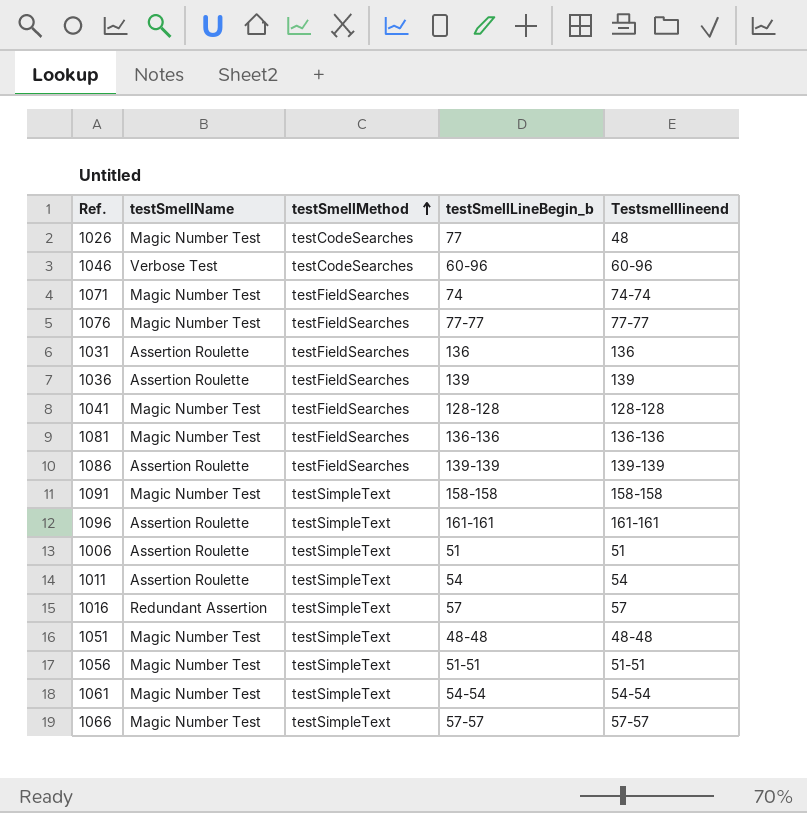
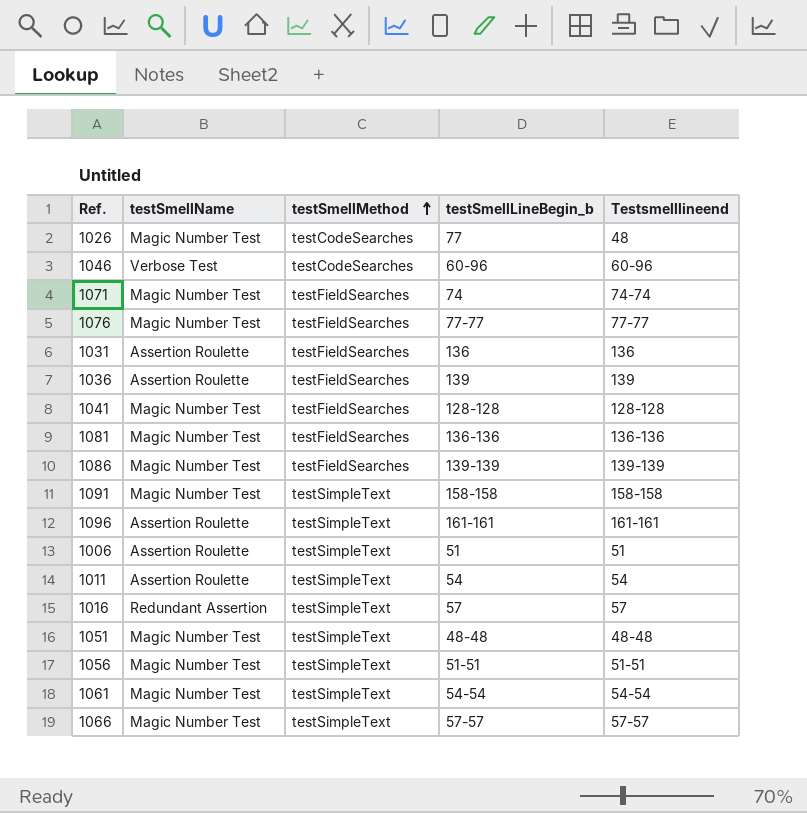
1086 | testSmellName: Assertion Roulette -> Magic Number Test

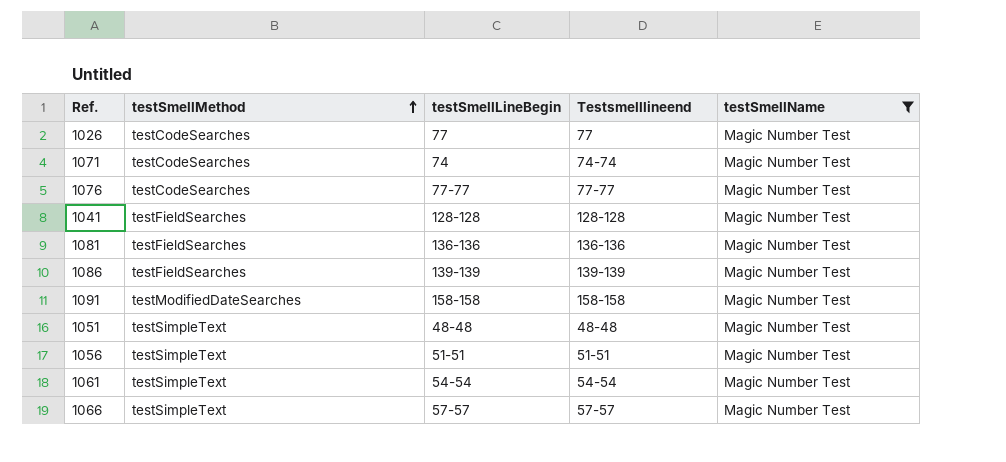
filter: none -> testSmellName = Magic Number Test
column name: testSmellLineBegin_b -> testSmellLineBegin
column testSmellName | position: 2 -> 5
1026 | Testsmelllineend: 48 -> 77
1071 | testSmellMethod: testFieldSearches -> testCodeSearches
1076 | testSmellMethod: testFieldSearches -> testCodeSearches
1091 | testSmellMethod: testSimpleText -> testModifiedDateSearches

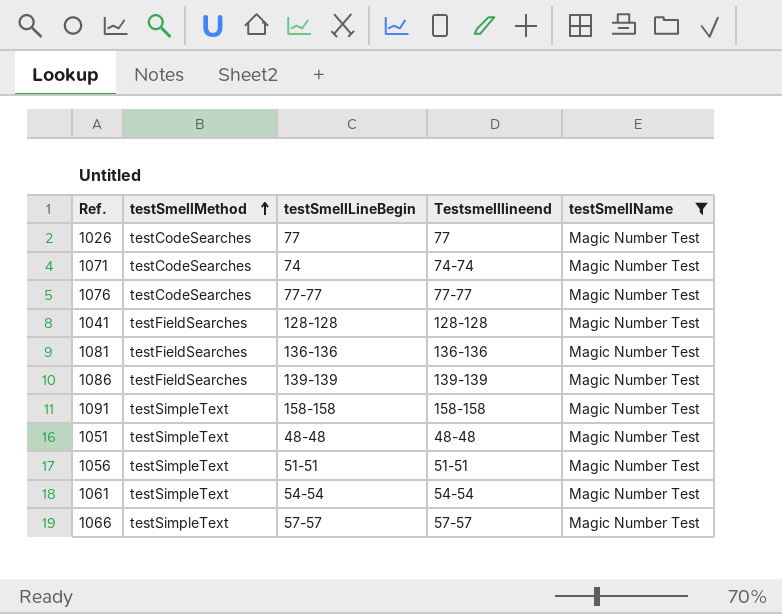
1091 | testSmellMethod: testModifiedDateSearches -> testSimpleText

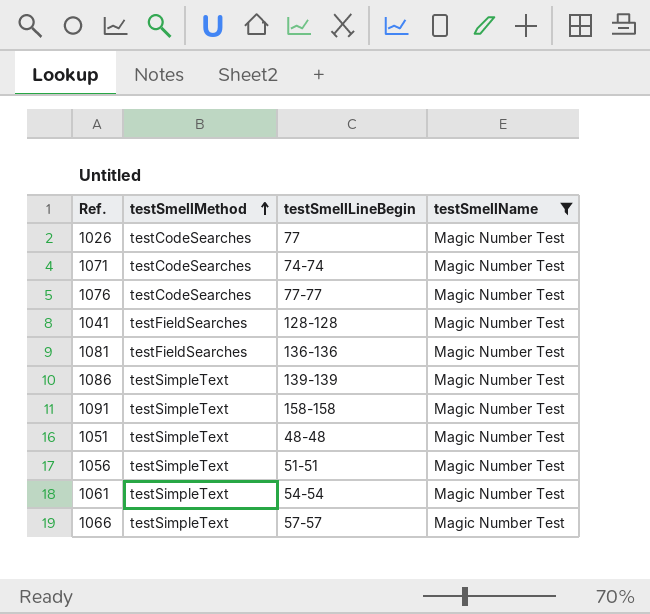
column Testsmelllineend | position: 4 -> none
1071 | testSmellLineBegin: 74 -> 74-74
1086 | testSmellMethod: testFieldSearches -> testSimpleText

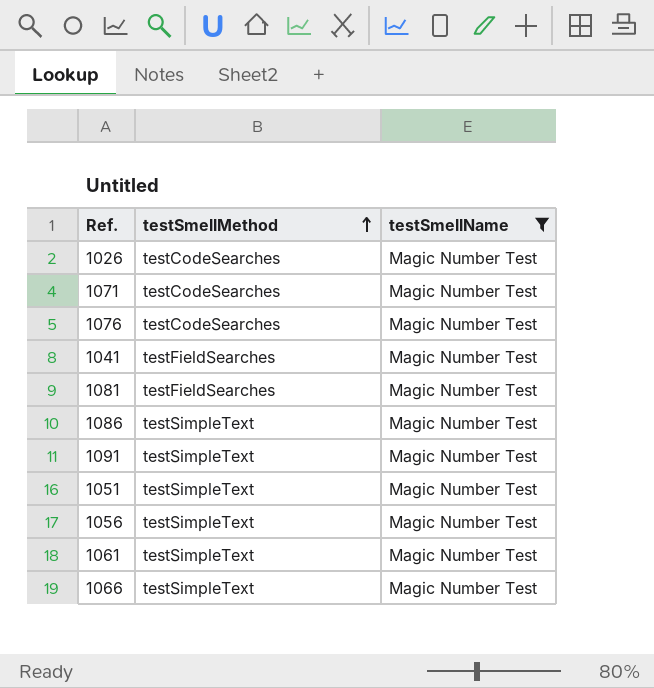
column testSmellLineBegin | position: 3 -> none

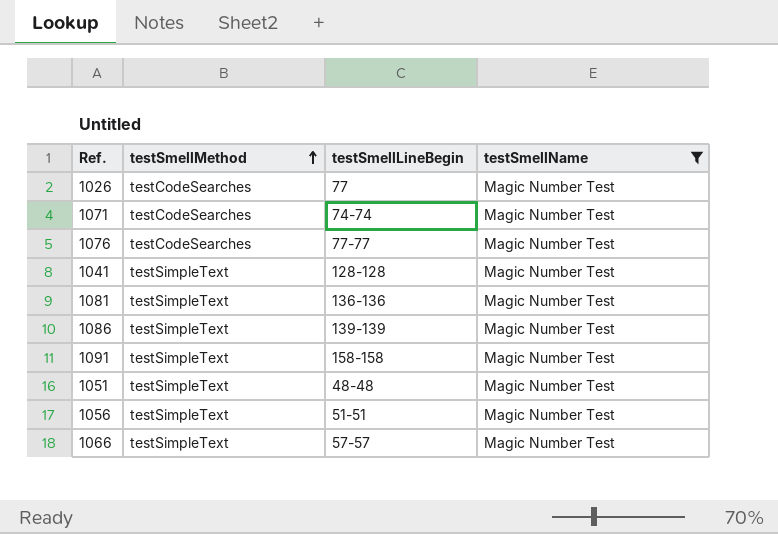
column testSmellLineBegin | position: none -> 3
row 1061: testSimpleText | Magic Number Test -> none
1041 | testSmellMethod: testFieldSearches -> testSimpleText
1081 | testSmellMethod: testFieldSearches -> testSimpleText

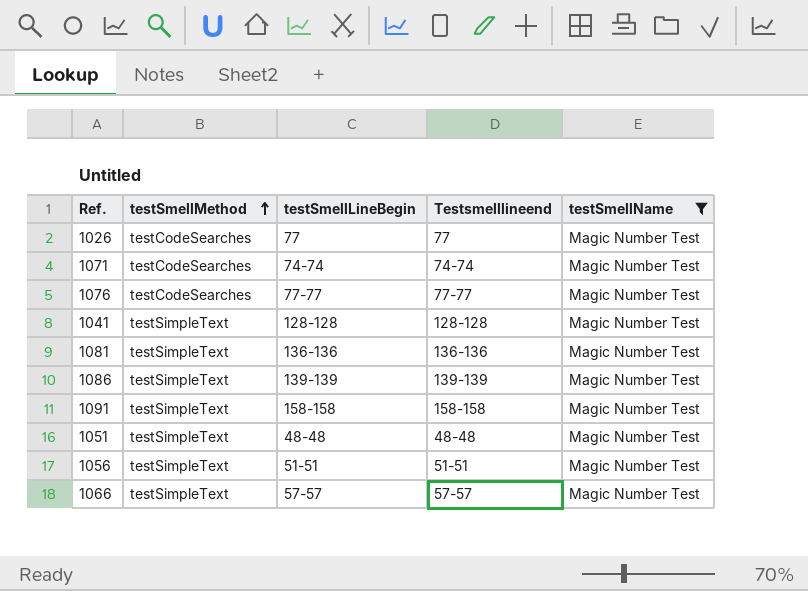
column Testsmelllineend | position: none -> 4

